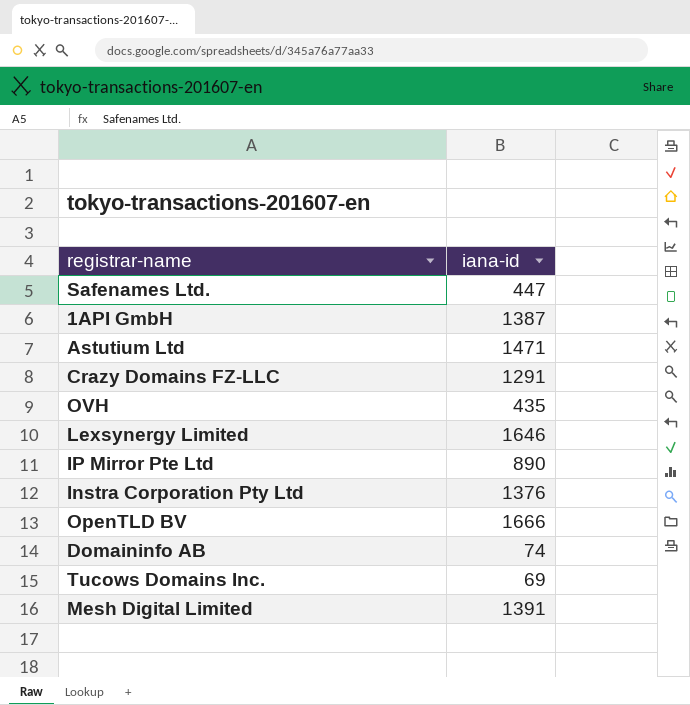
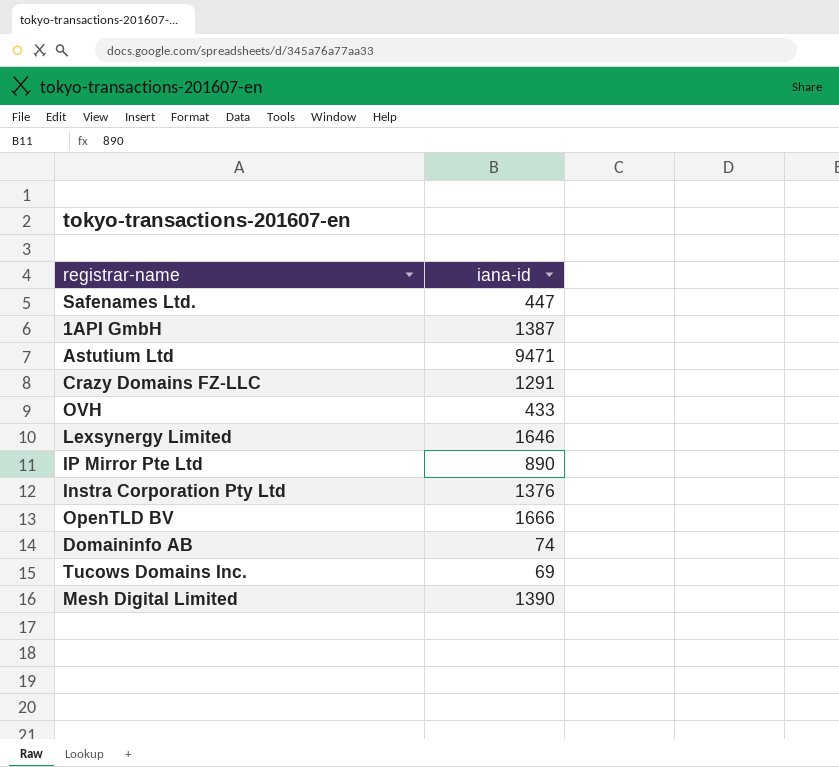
Astutium Ltd | iana-id: 1471 -> 9471
OVH | iana-id: 435 -> 433
Mesh Digital Limited | iana-id: 1391 -> 1390

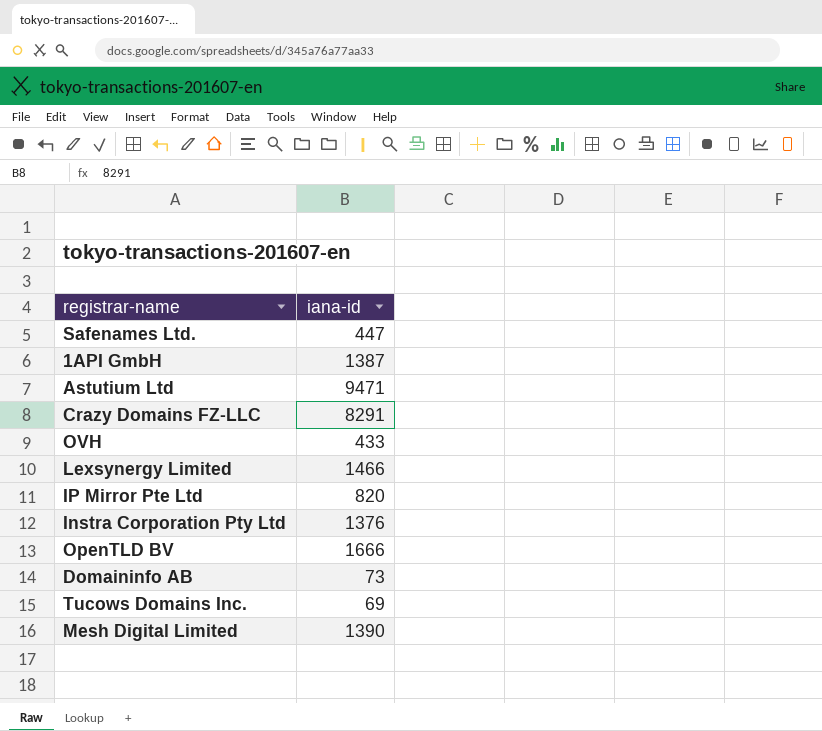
Crazy Domains FZ-LLC | iana-id: 1291 -> 8291
Lexsynergy Limited | iana-id: 1646 -> 1466
IP Mirror Pte Ltd | iana-id: 890 -> 820
Domaininfo AB | iana-id: 74 -> 73

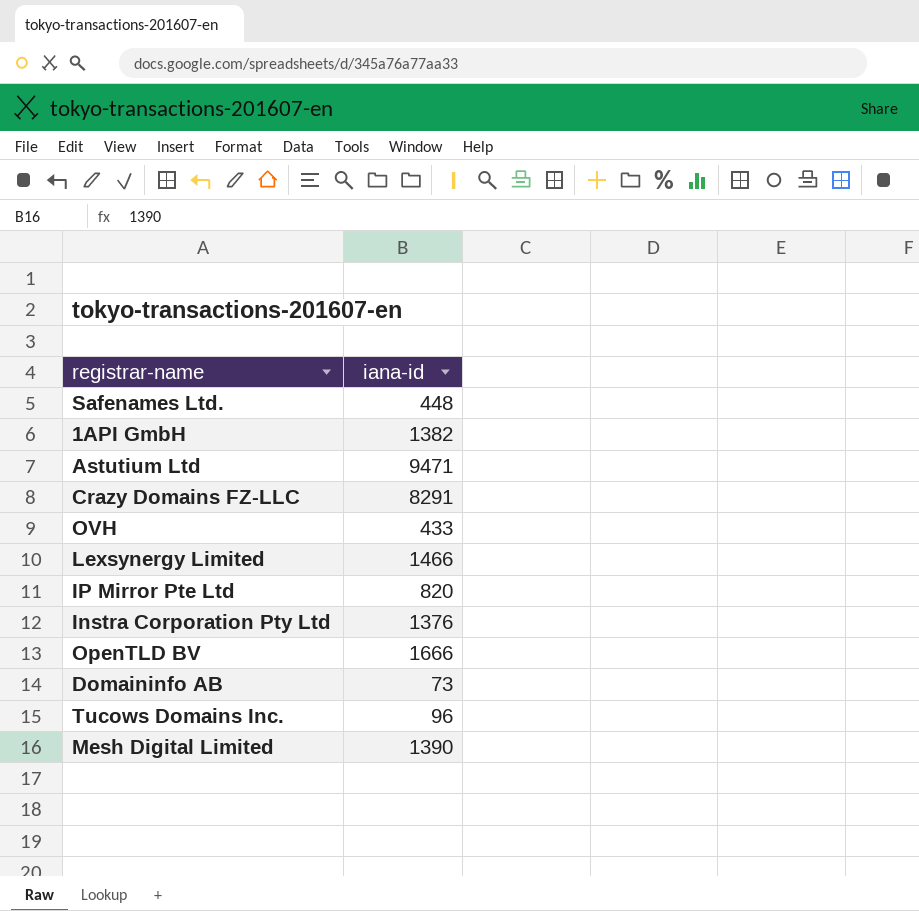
Safenames Ltd. | iana-id: 447 -> 448
1API GmbH | iana-id: 1387 -> 1382
Tucows Domains Inc. | iana-id: 69 -> 96

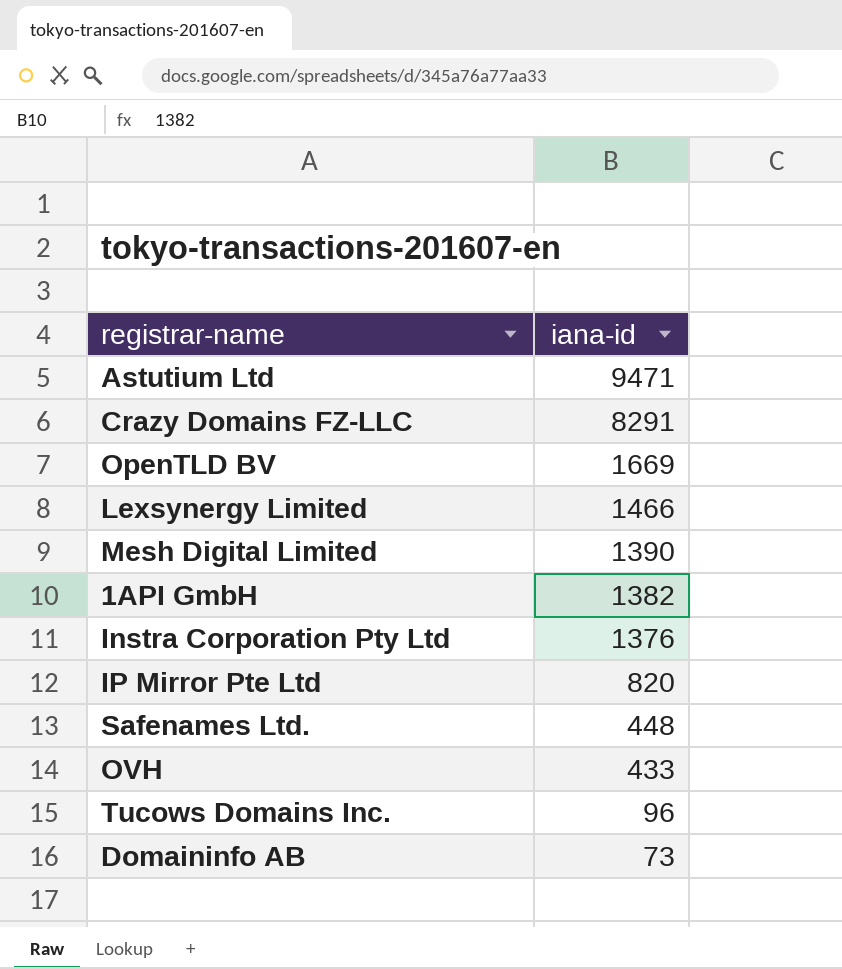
row order: none -> iana-id descending
OpenTLD BV | iana-id: 1666 -> 1669

